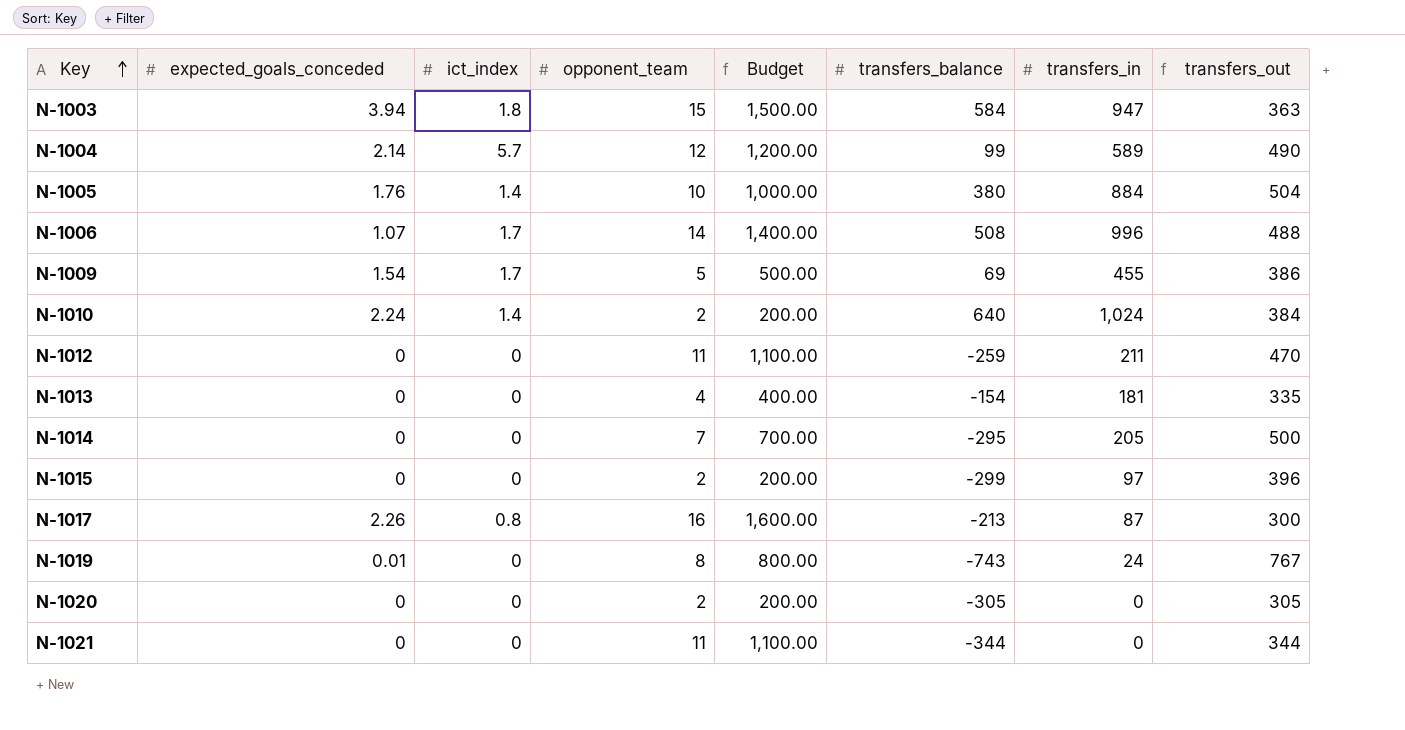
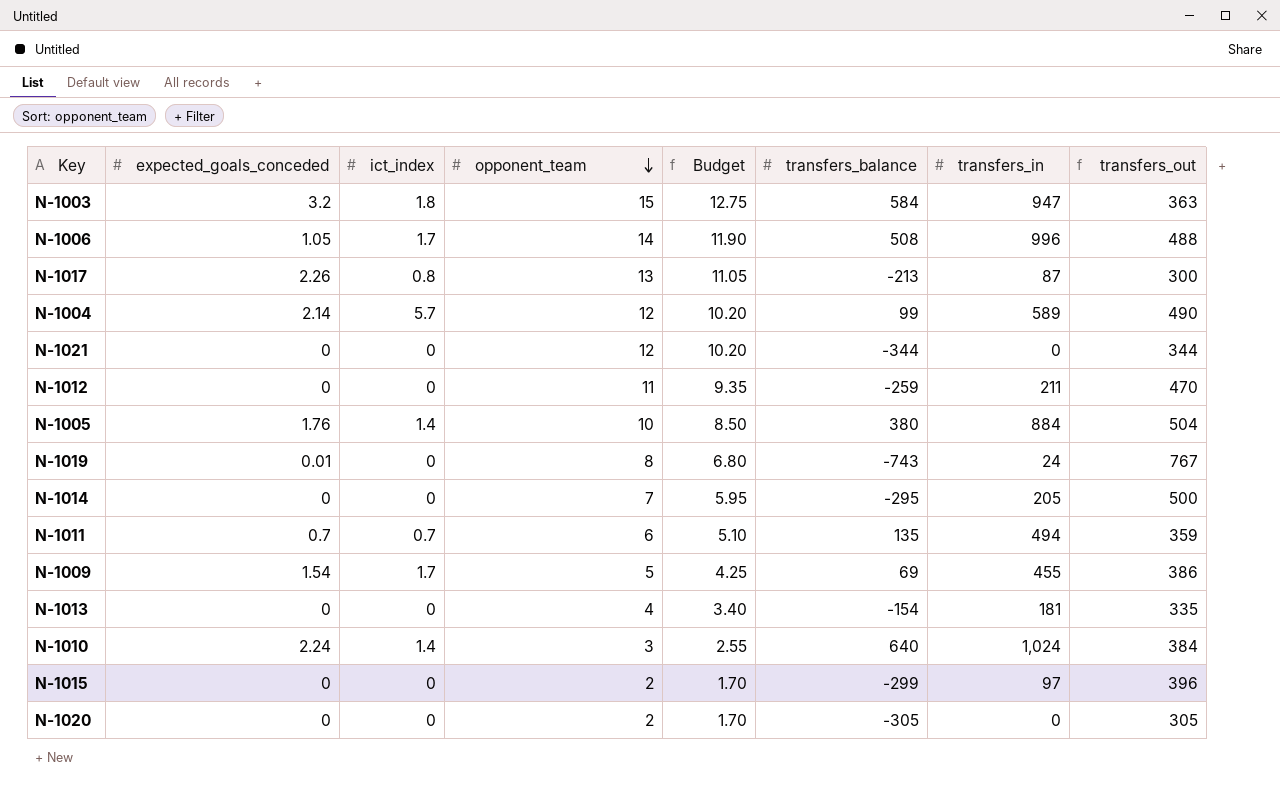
row order: Key ascending -> opponent_team descending
column Budget | formula: [opponent_team] * 100 -> [opponent_team] * 0.85
N-1003 | expected_goals_conceded: 3.94 -> 3.2
N-1006 | expected_goals_conceded: 1.07 -> 1.05
N-1017 | opponent_team: 16 -> 13
N-1021 | opponent_team: 11 -> 12
row N-1011: none -> 0.7 | 0.7 | 6 | 5.10 | 135 | 494 | 359
N-1010 | opponent_team: 2 -> 3

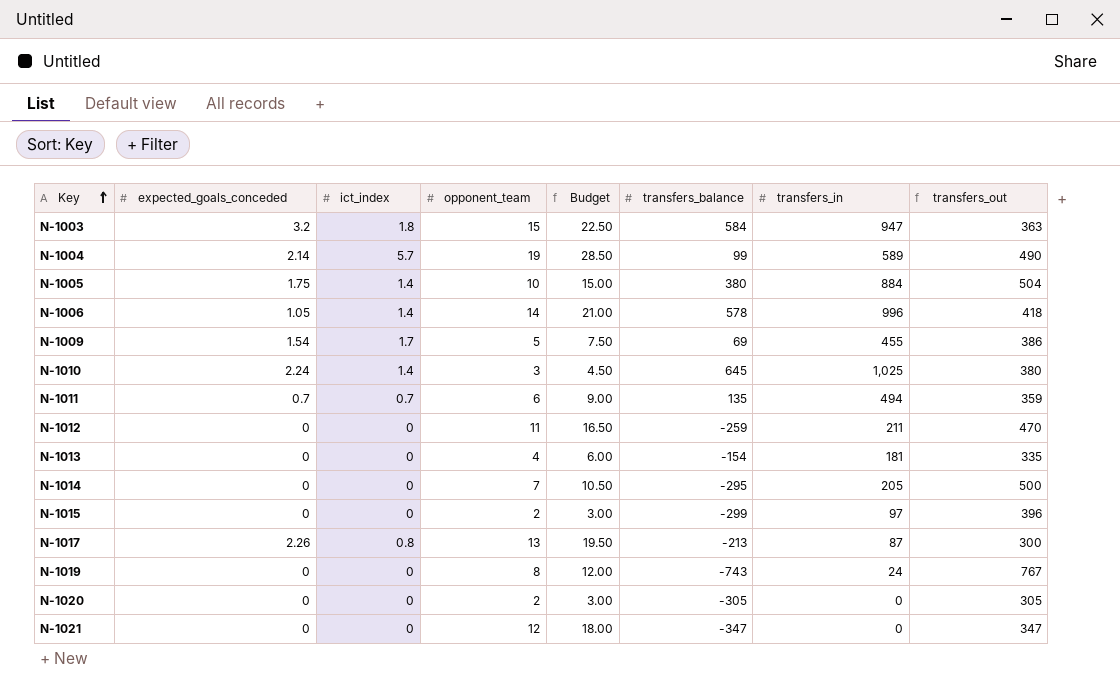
row order: opponent_team descending -> Key ascending
column Budget | formula: [opponent_team] * 0.85 -> [opponent_team] * 1.5
N-1004 | opponent_team: 12 -> 19
N-1005 | expected_goals_conceded: 1.76 -> 1.75
N-1006 | ict_index: 1.7 -> 1.4
N-1006 | transfers_balance: 508 -> 578
N-1006 | transfers_out: 488 -> 418
N-1010 | transfers_balance: 640 -> 645
N-1010 | transfers_in: 1,024 -> 1,025
N-1010 | transfers_out: 384 -> 380
N-1019 | expected_goals_conceded: 0.01 -> 0
N-1021 | transfers_balance: -344 -> -347
N-1021 | transfers_out: 344 -> 347

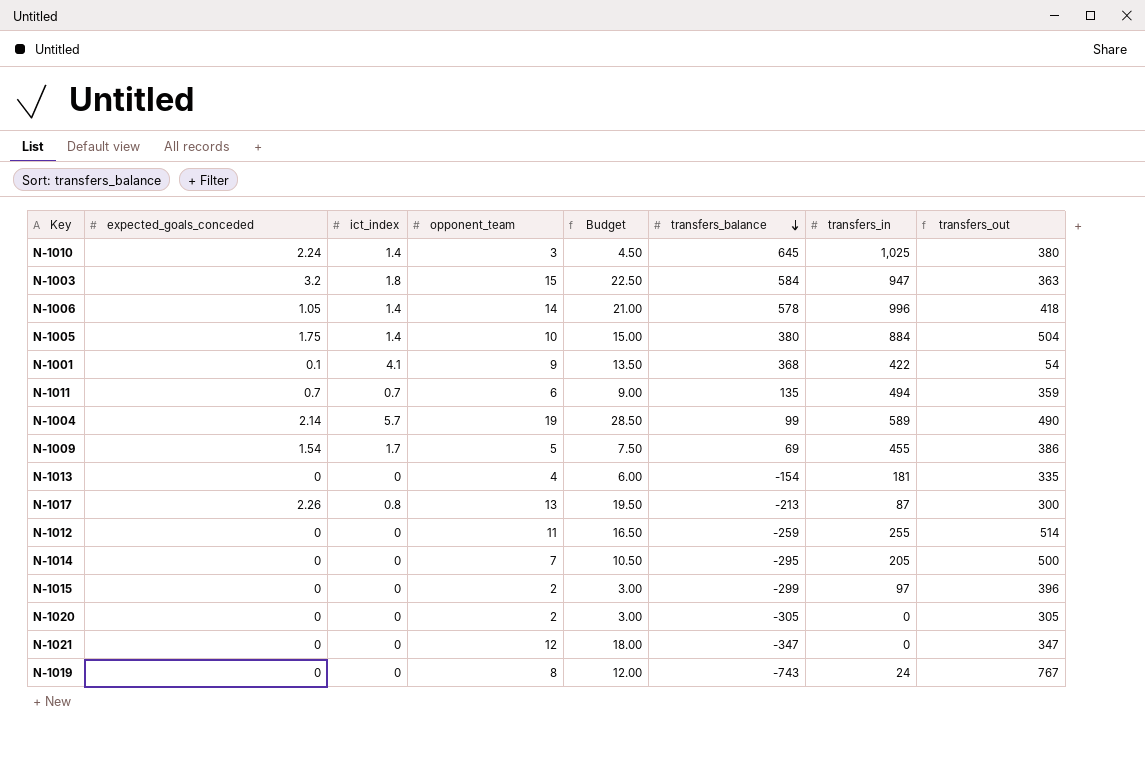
row order: Key ascending -> transfers_balance descending
row N-1001: none -> 0.1 | 4.1 | 9 | 13.50 | 368 | 422 | 54
N-1012 | transfers_in: 211 -> 255
N-1012 | transfers_out: 470 -> 514

